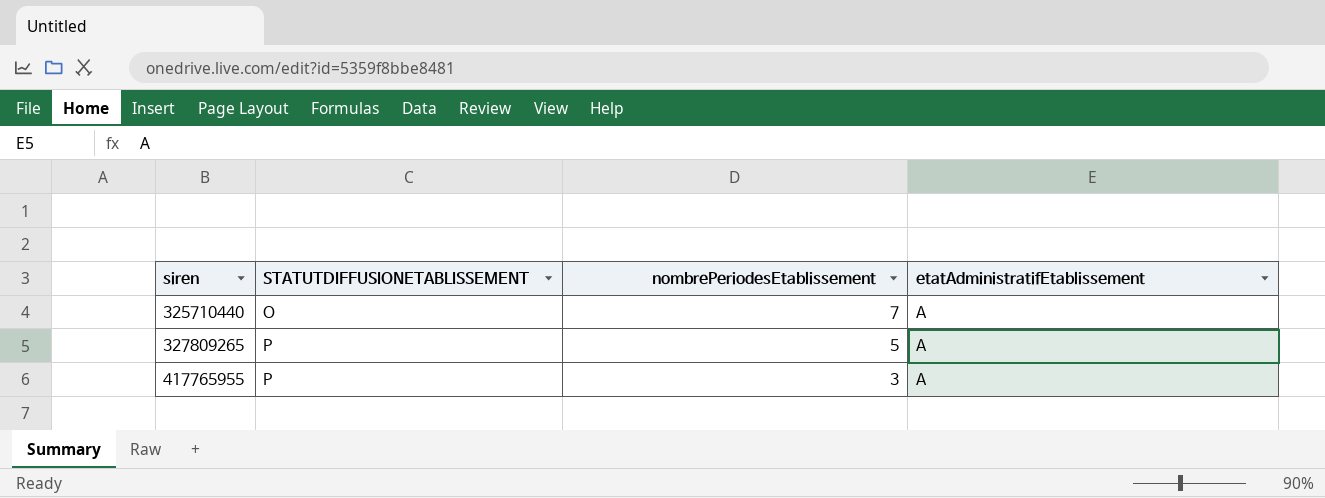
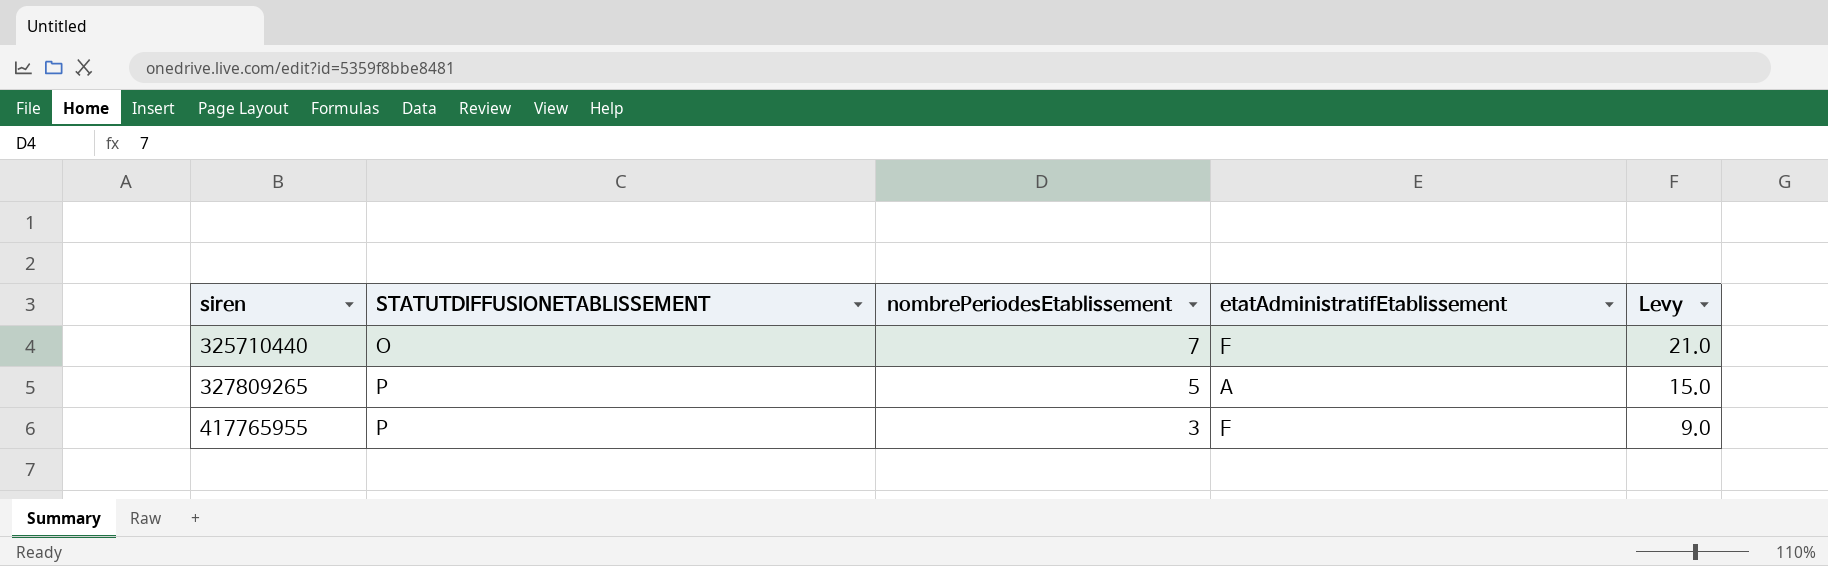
column Levy | formula: none -> [nombrePeriodesEtablissement] * 3
325710440 | etatAdministratifEtablissement: A -> F
417765955 | etatAdministratifEtablissement: A -> F

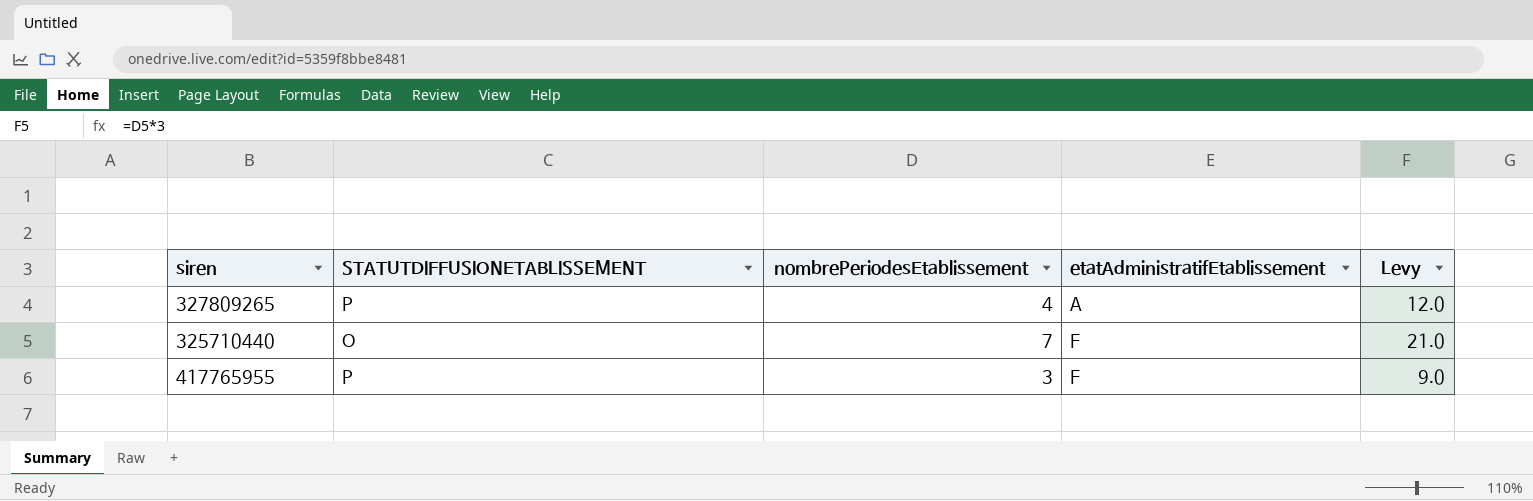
row order: siren ascending -> etatAdministratifEtablissement ascending
327809265 | nombrePeriodesEtablissement: 5 -> 4
327809265 | Levy: 15.0 -> 12.0

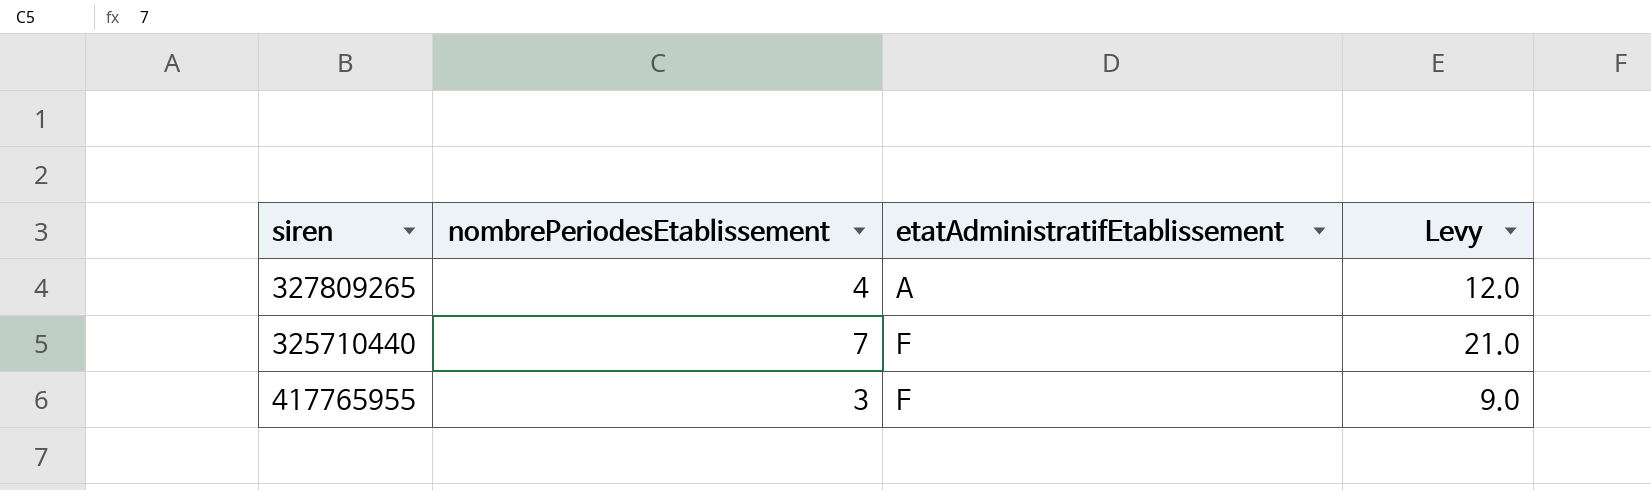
column STATUTDIFFUSIONETABLISSEMENT | position: 2 -> none

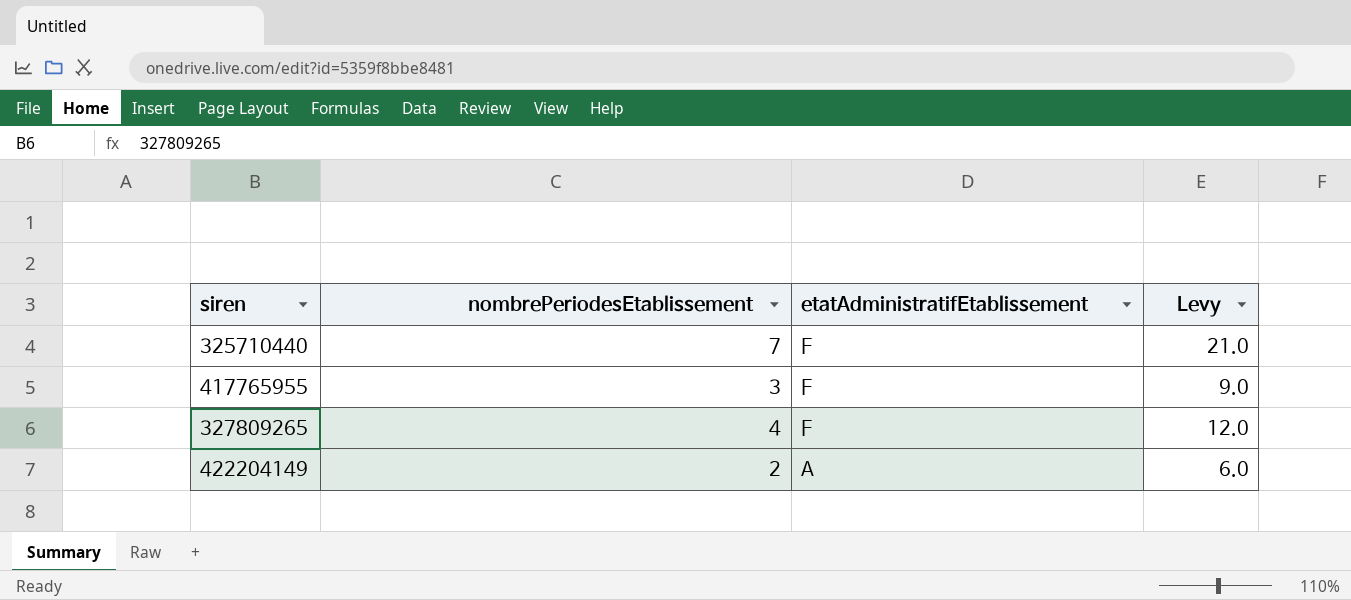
row order: etatAdministratifEtablissement ascending -> etatAdministratifEtablissement descending
327809265 | etatAdministratifEtablissement: A -> F
row 422204149: none -> 2 | A | 6.0

